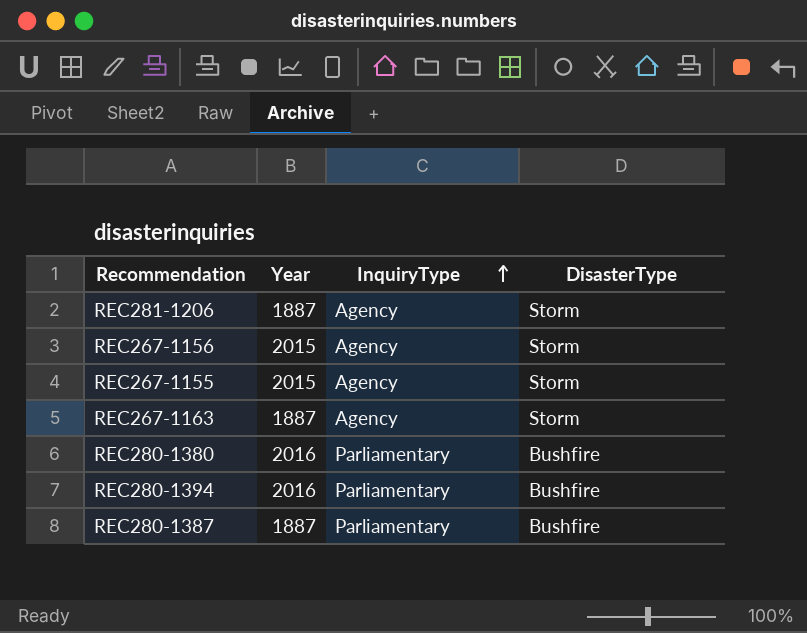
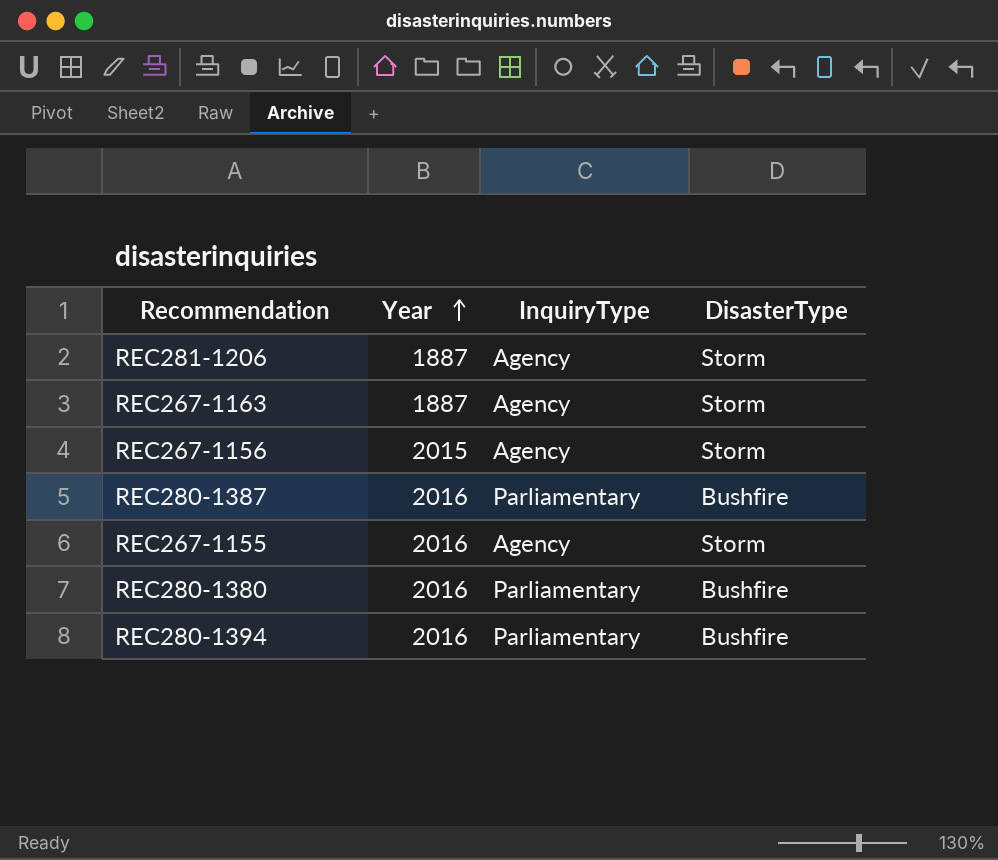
row order: InquiryType ascending -> Year ascending
REC280-1387 | Year: 1887 -> 2016
REC267-1155 | Year: 2015 -> 2016

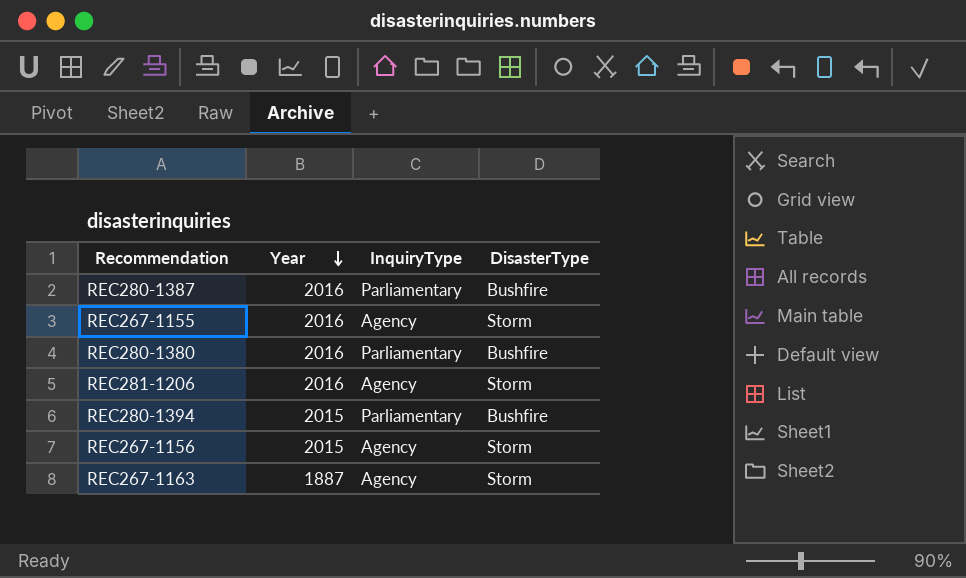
row order: Year ascending -> Year descending
REC281-1206 | Year: 1887 -> 2016
REC280-1394 | Year: 2016 -> 2015

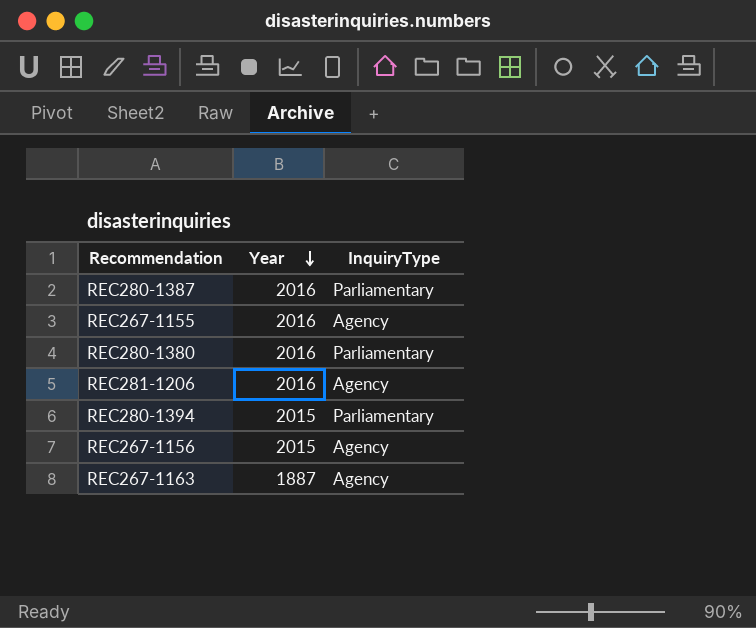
column DisasterType | position: 4 -> none

